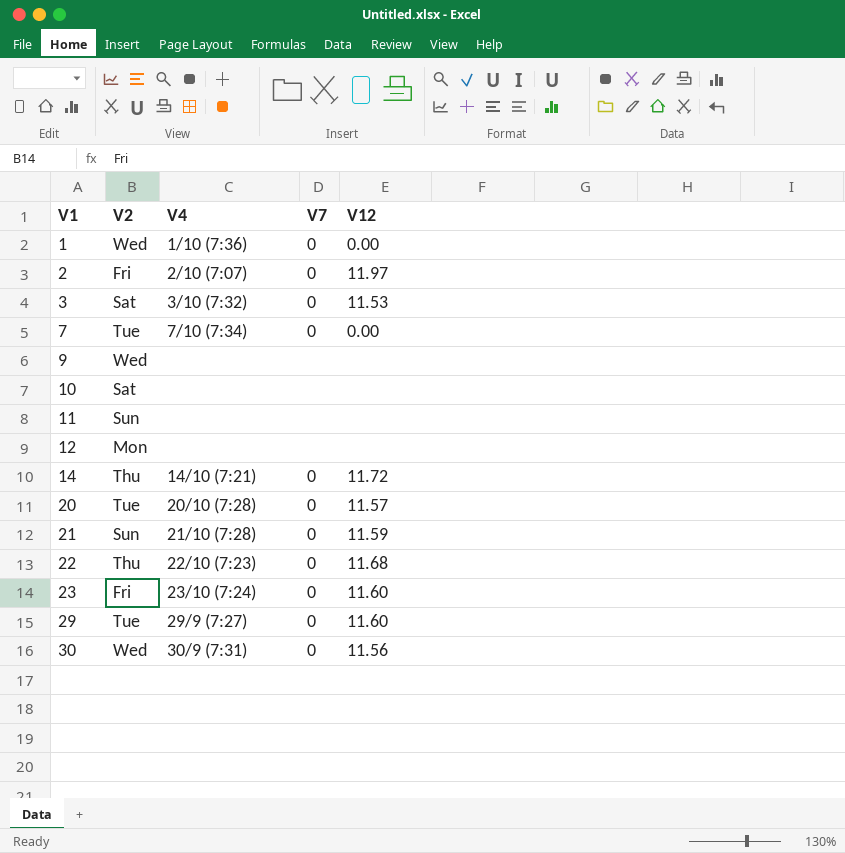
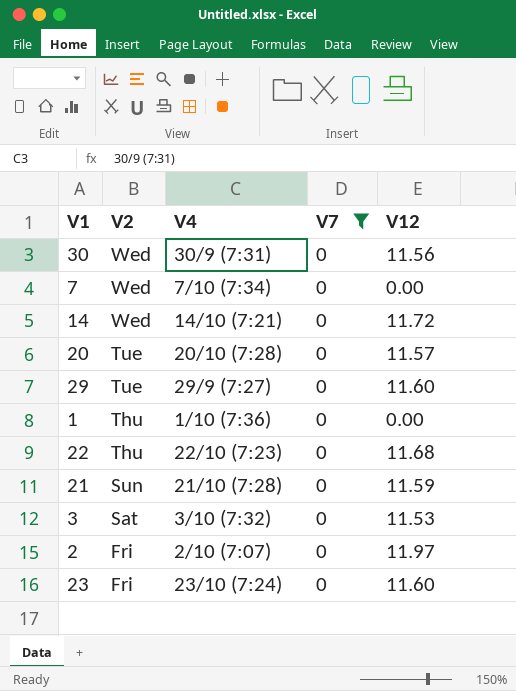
filter: none -> V7 = 0
row order: V1 ascending -> V2 descending
7 | V2: Tue -> Wed
14 | V2: Thu -> Wed
1 | V2: Wed -> Thu

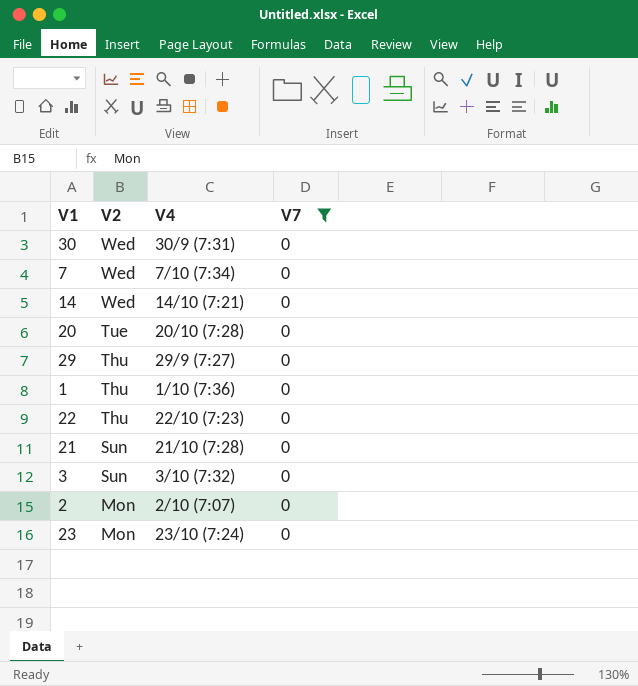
column V12 | position: 5 -> none
29 | V2: Tue -> Thu
3 | V2: Sat -> Sun
2 | V2: Fri -> Mon
23 | V2: Fri -> Mon

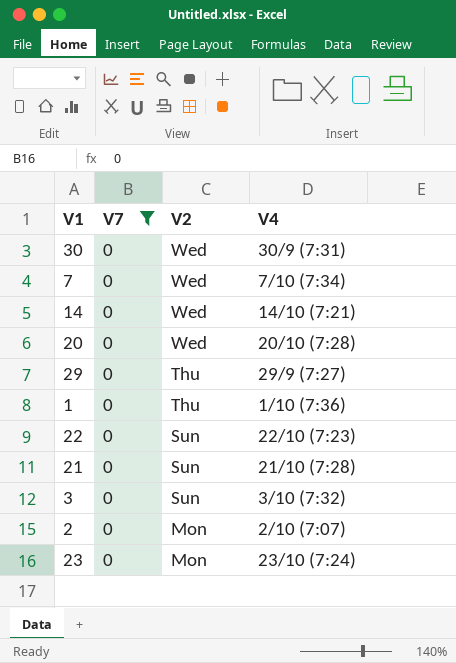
column V7 | position: 4 -> 2
20 | V2: Tue -> Wed
22 | V2: Thu -> Sun

